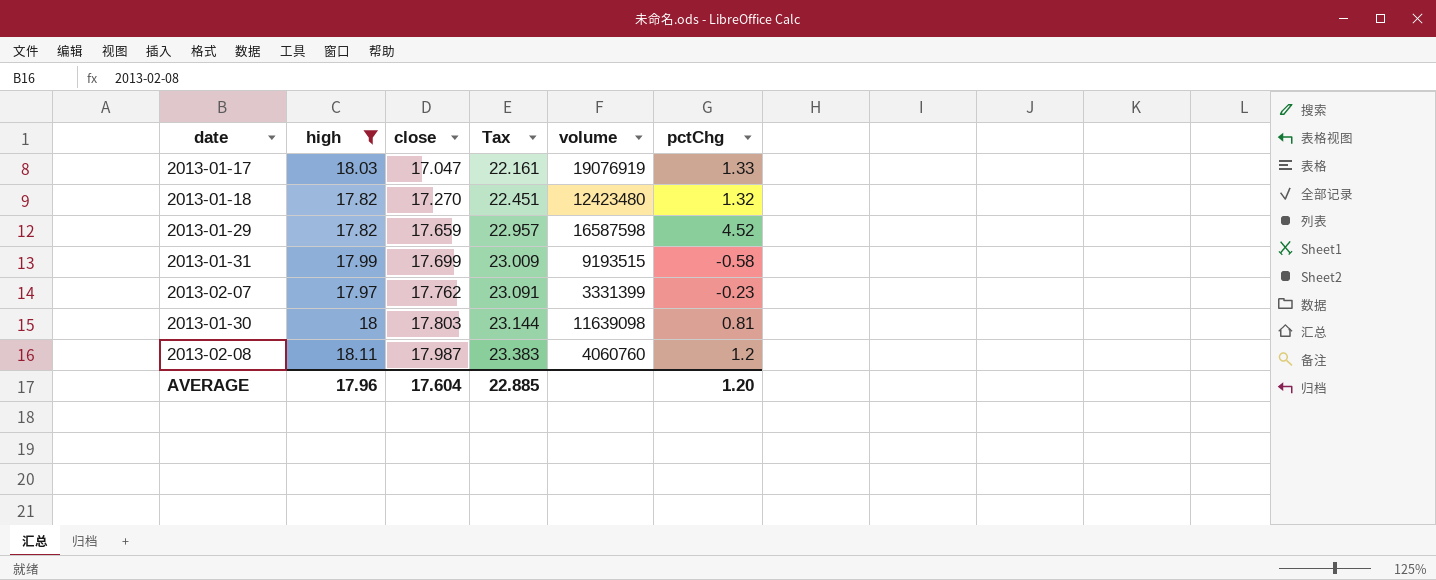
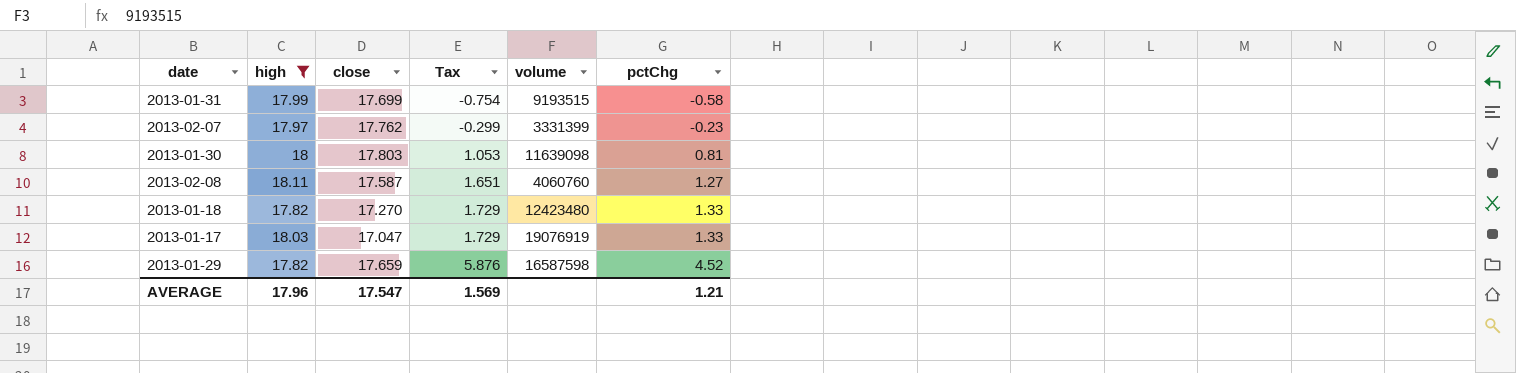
row order: close ascending -> Tax ascending
column Tax | formula: [close] * 1.3 -> [pctChg] * 1.3
2013-02-08 | close: 17.987 -> 17.587
2013-02-08 | pctChg: 1.2 -> 1.27
2013-01-18 | pctChg: 1.32 -> 1.33
AVERAGE | close: 17.604 -> 17.547
AVERAGE | Tax: 22.885 -> 1.569
AVERAGE | pctChg: 1.20 -> 1.21

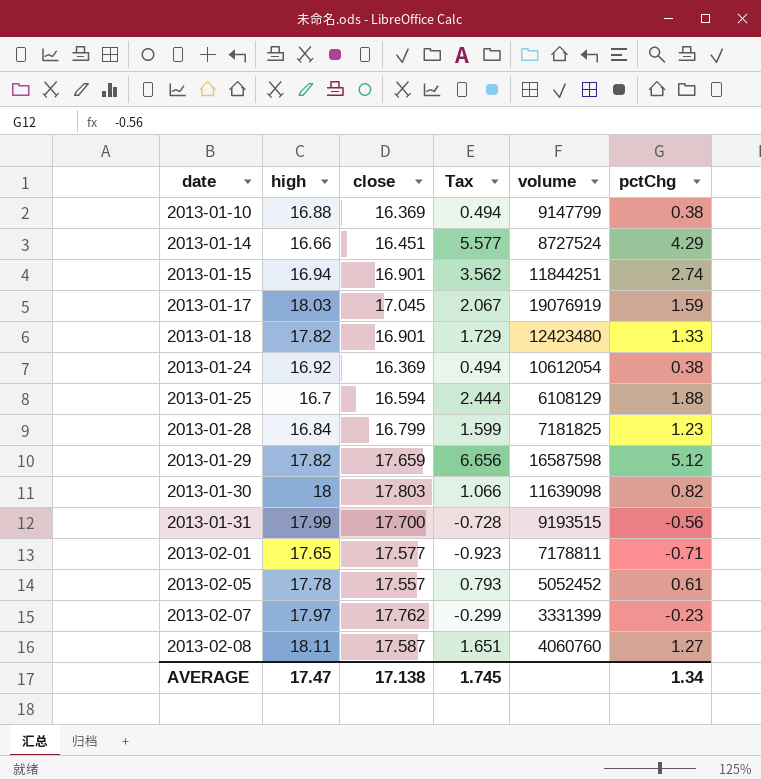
filter: high >= 17.82 -> none
row order: Tax ascending -> date ascending
2013-01-17 | close: 17.047 -> 17.045
2013-01-17 | Tax: 1.729 -> 2.067
2013-01-17 | pctChg: 1.33 -> 1.59
2013-01-18 | close: 17.270 -> 16.901
2013-01-29 | Tax: 5.876 -> 6.656
2013-01-29 | pctChg: 4.52 -> 5.12
2013-01-30 | Tax: 1.053 -> 1.066
2013-01-30 | pctChg: 0.81 -> 0.82
2013-01-31 | close: 17.699 -> 17.700
2013-01-31 | Tax: -0.754 -> -0.728
2013-01-31 | pctChg: -0.58 -> -0.56
AVERAGE | high: 17.96 -> 17.47
AVERAGE | close: 17.547 -> 17.138
AVERAGE | Tax: 1.569 -> 1.745
AVERAGE | pctChg: 1.21 -> 1.34

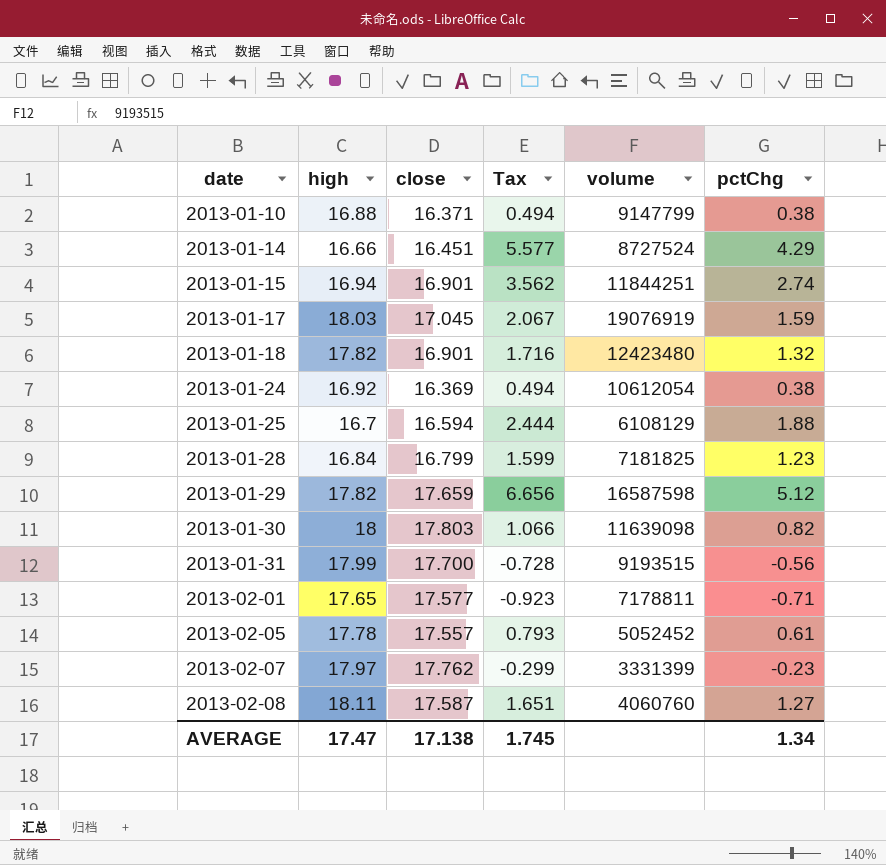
2013-01-10 | close: 16.369 -> 16.371
2013-01-18 | Tax: 1.729 -> 1.716
2013-01-18 | pctChg: 1.33 -> 1.32

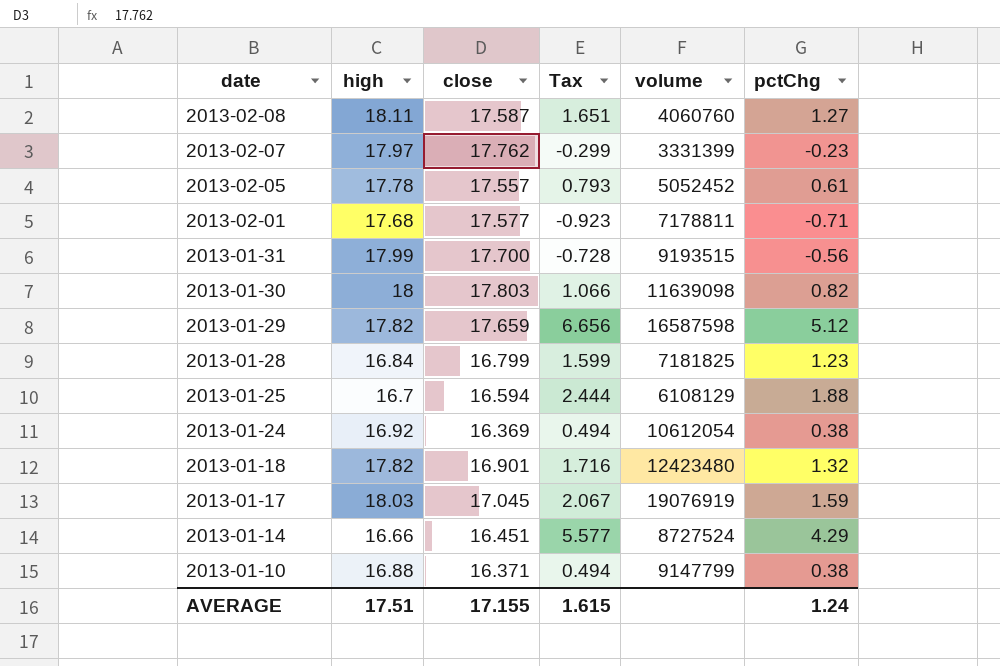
row order: date ascending -> date descending
row 2013-01-15: 16.94 | 16.901 | 3.562 | 11844251 | 2.74 -> none
2013-02-01 | high: 17.65 -> 17.68
AVERAGE | high: 17.47 -> 17.51
AVERAGE | close: 17.138 -> 17.155
AVERAGE | Tax: 1.745 -> 1.615
AVERAGE | pctChg: 1.34 -> 1.24

